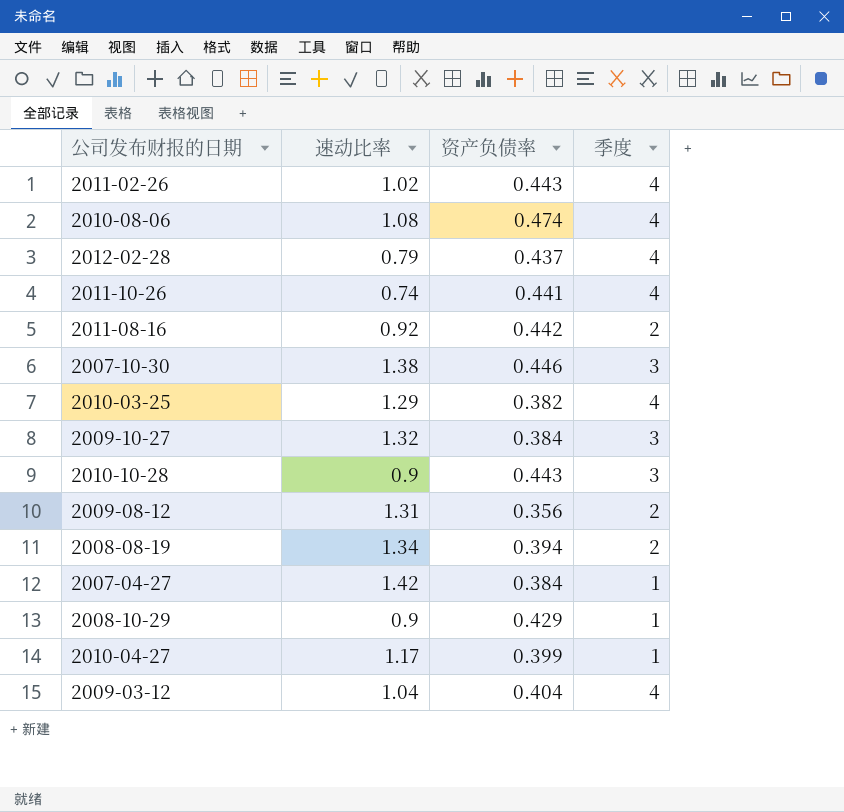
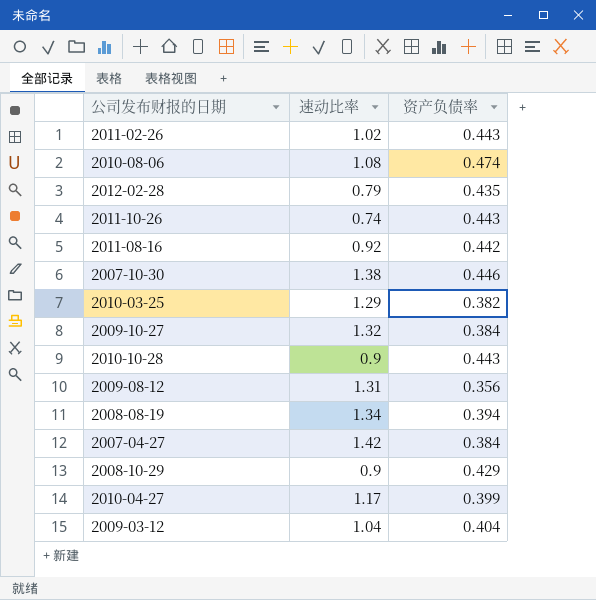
column 季度 | position: 4 -> none
2012-02-28 | 资产负债率: 0.437 -> 0.435
2011-10-26 | 资产负债率: 0.441 -> 0.443

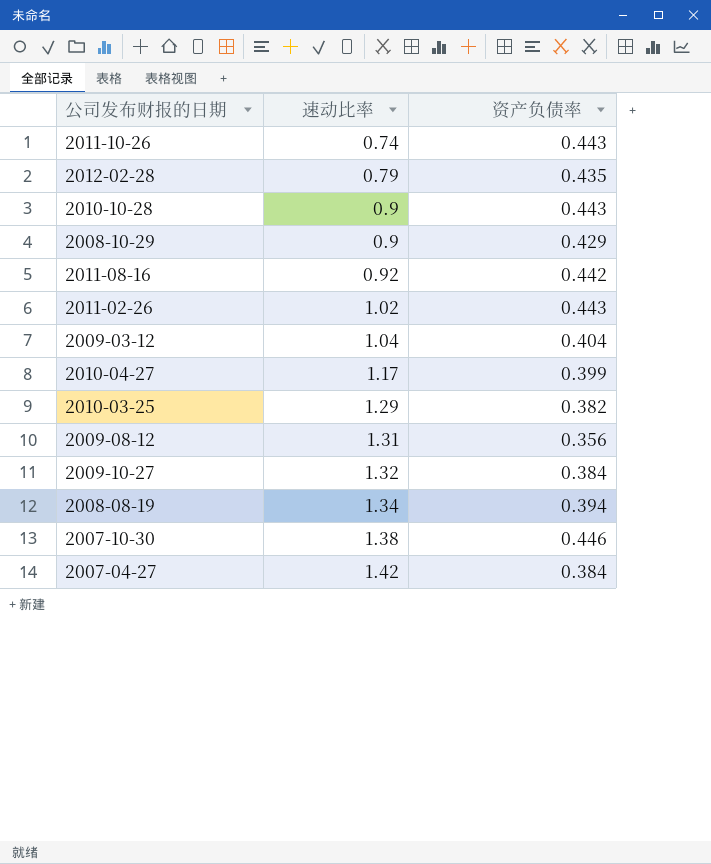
row order: none -> 速动比率 ascending
row 2010-08-06: 1.08 | 0.474 -> none

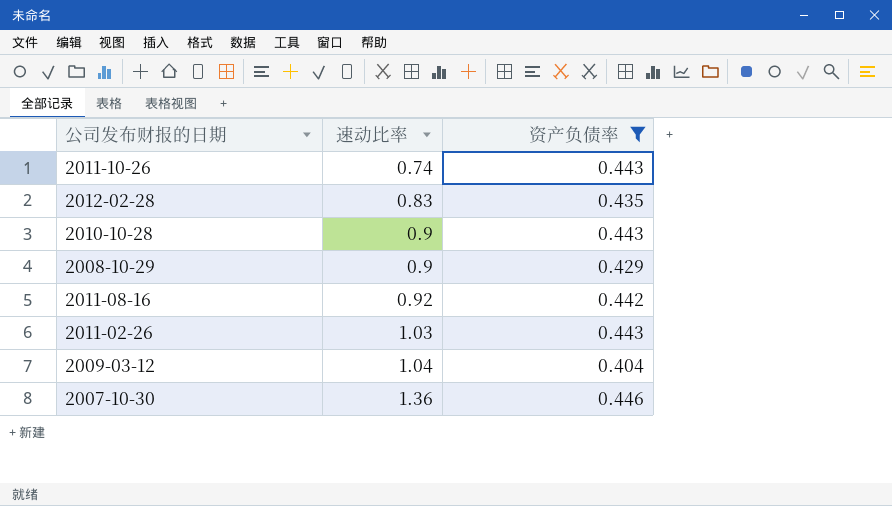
filter: none -> 资产负债率 >= 0.404
2012-02-28 | 速动比率: 0.79 -> 0.83
2011-02-26 | 速动比率: 1.02 -> 1.03
2007-10-30 | 速动比率: 1.38 -> 1.36

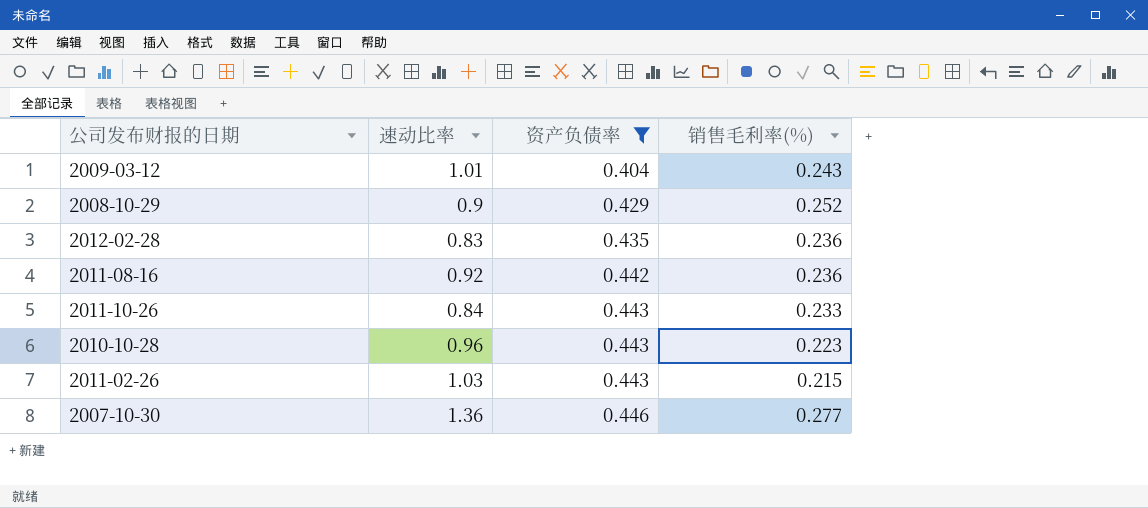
row order: 速动比率 ascending -> 资产负债率 ascending
column 销售毛利率(%) | position: none -> 4
2009-03-12 | 速动比率: 1.04 -> 1.01
2011-10-26 | 速动比率: 0.74 -> 0.84
2010-10-28 | 速动比率: 0.9 -> 0.96

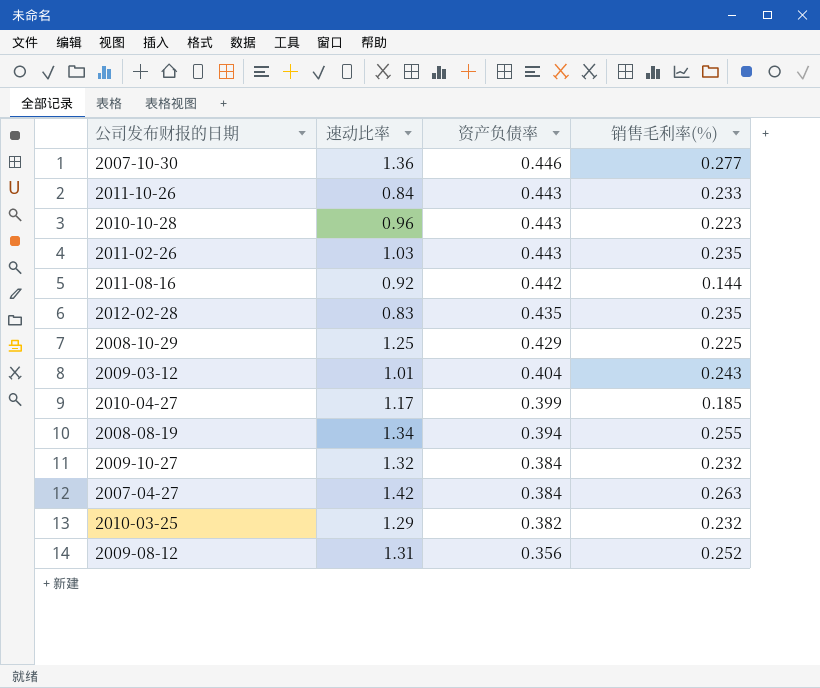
filter: 资产负债率 >= 0.404 -> none
row order: 资产负债率 ascending -> 资产负债率 descending
2011-02-26 | 销售毛利率(%): 0.215 -> 0.235
2011-08-16 | 销售毛利率(%): 0.236 -> 0.144
2012-02-28 | 销售毛利率(%): 0.236 -> 0.235
2008-10-29 | 速动比率: 0.9 -> 1.25
2008-10-29 | 销售毛利率(%): 0.252 -> 0.225

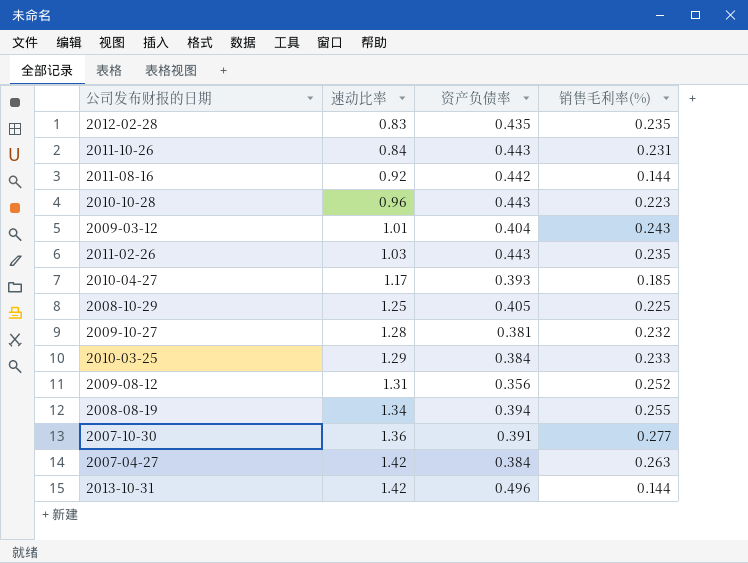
row order: 资产负债率 descending -> 速动比率 ascending
2011-10-26 | 销售毛利率(%): 0.233 -> 0.231
2010-04-27 | 资产负债率: 0.399 -> 0.393
2008-10-29 | 资产负债率: 0.429 -> 0.405
2009-10-27 | 速动比率: 1.32 -> 1.28
2009-10-27 | 资产负债率: 0.384 -> 0.381
2010-03-25 | 资产负债率: 0.382 -> 0.384
2010-03-25 | 销售毛利率(%): 0.232 -> 0.233
2007-10-30 | 资产负债率: 0.446 -> 0.391
row 2013-10-31: none -> 1.42 | 0.496 | 0.144

